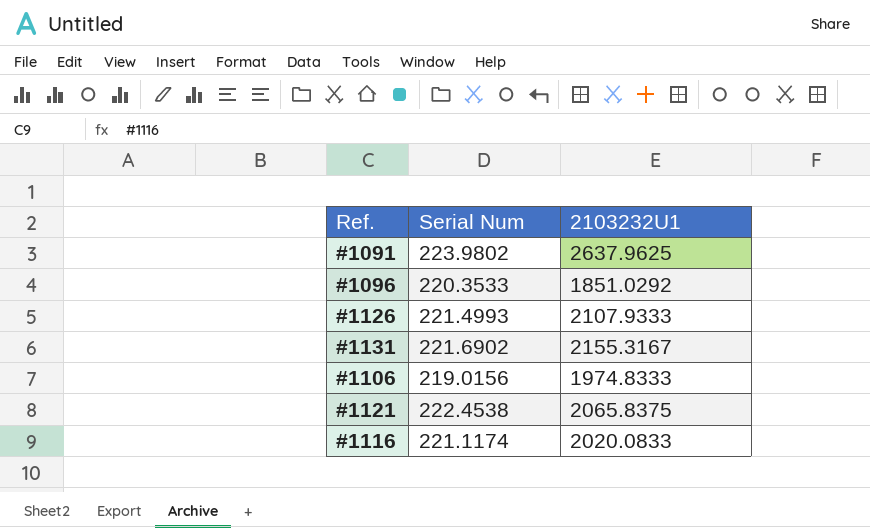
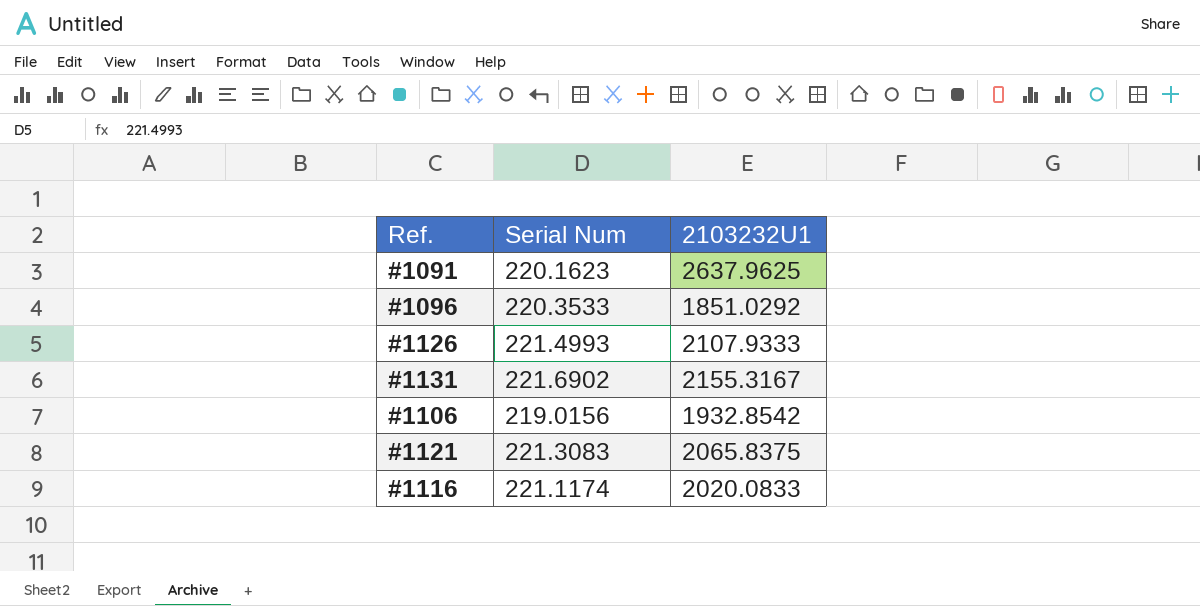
#1091 | Serial Num: 223.9802 -> 220.1623
#1106 | 2103232U1: 1974.8333 -> 1932.8542
#1121 | Serial Num: 222.4538 -> 221.3083

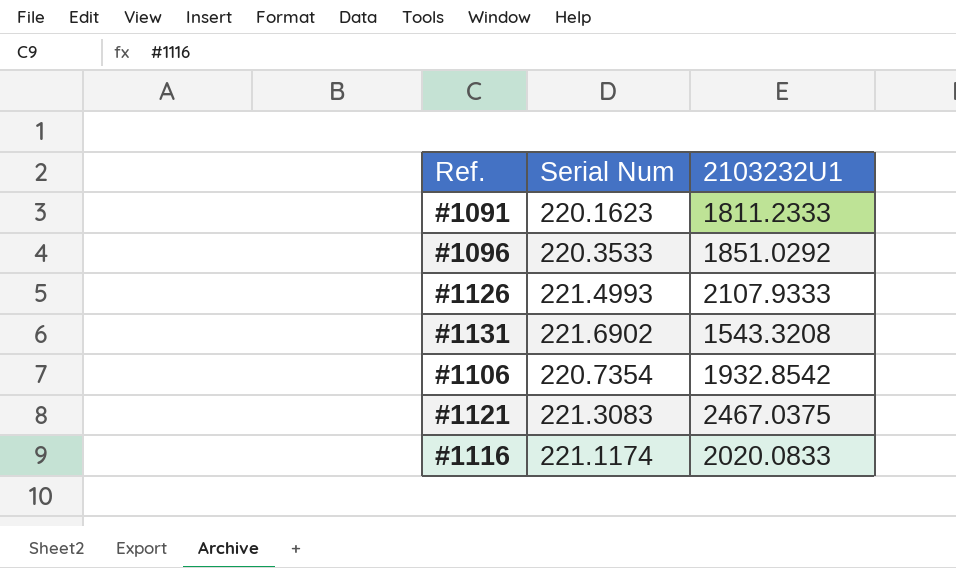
#1091 | 2103232U1: 2637.9625 -> 1811.2333
#1131 | 2103232U1: 2155.3167 -> 1543.3208
#1106 | Serial Num: 219.0156 -> 220.7354
#1121 | 2103232U1: 2065.8375 -> 2467.0375

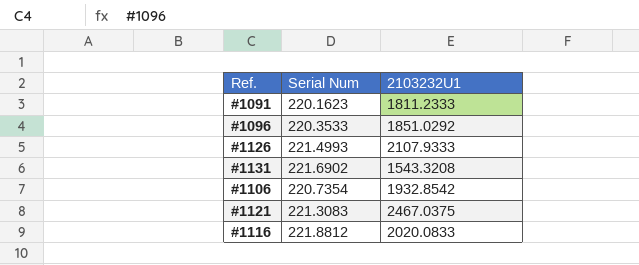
#1116 | Serial Num: 221.1174 -> 221.8812

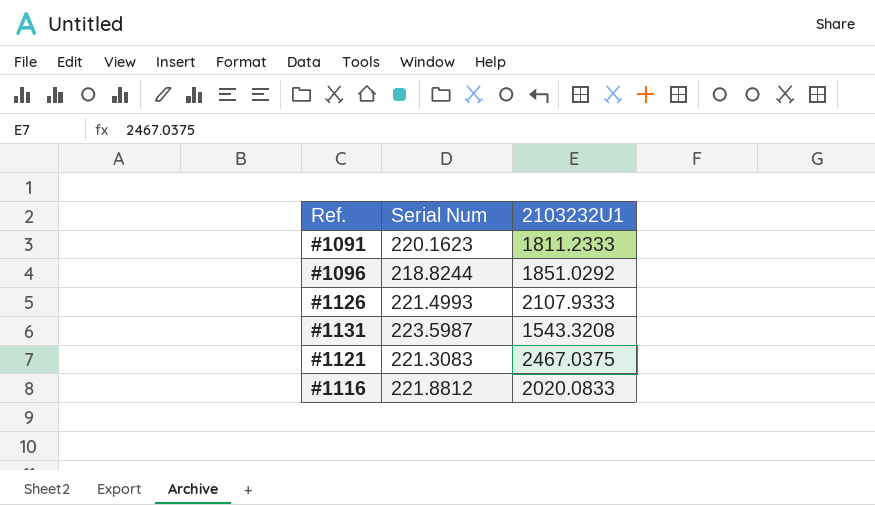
row #1106: 220.7354 | 1932.8542 -> none
#1096 | Serial Num: 220.3533 -> 218.8244
#1131 | Serial Num: 221.6902 -> 223.5987

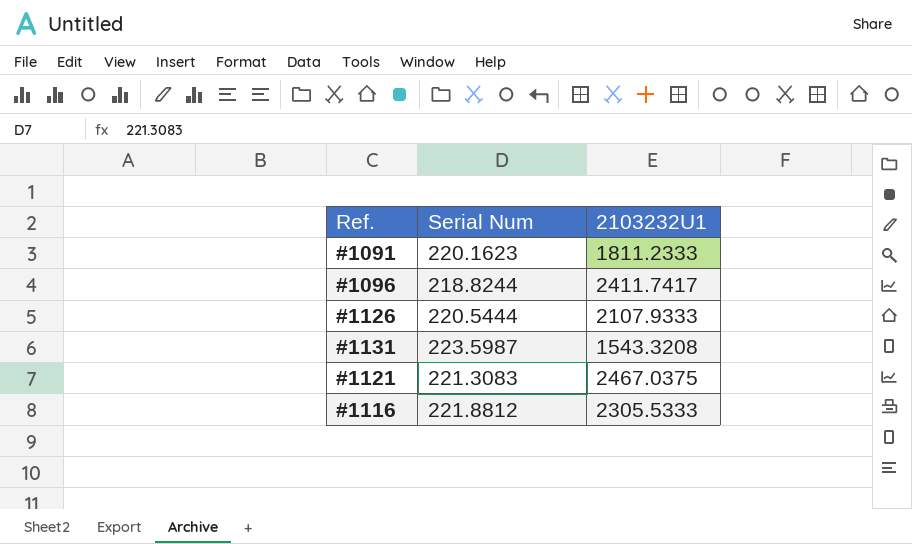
#1096 | 2103232U1: 1851.0292 -> 2411.7417
#1126 | Serial Num: 221.4993 -> 220.5444
#1116 | 2103232U1: 2020.0833 -> 2305.5333

